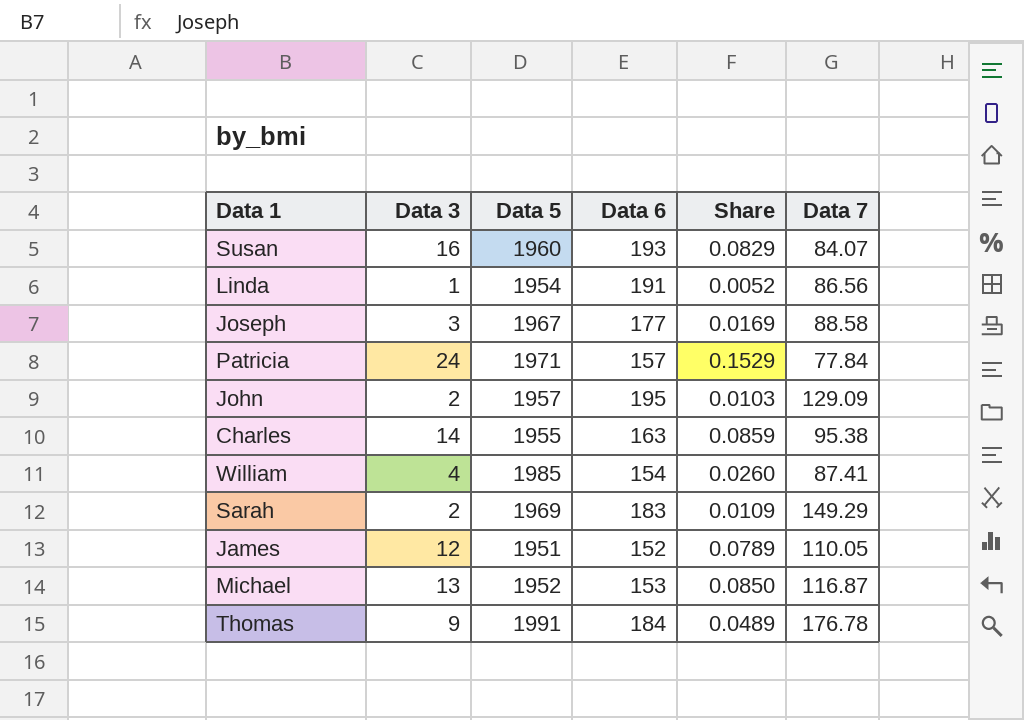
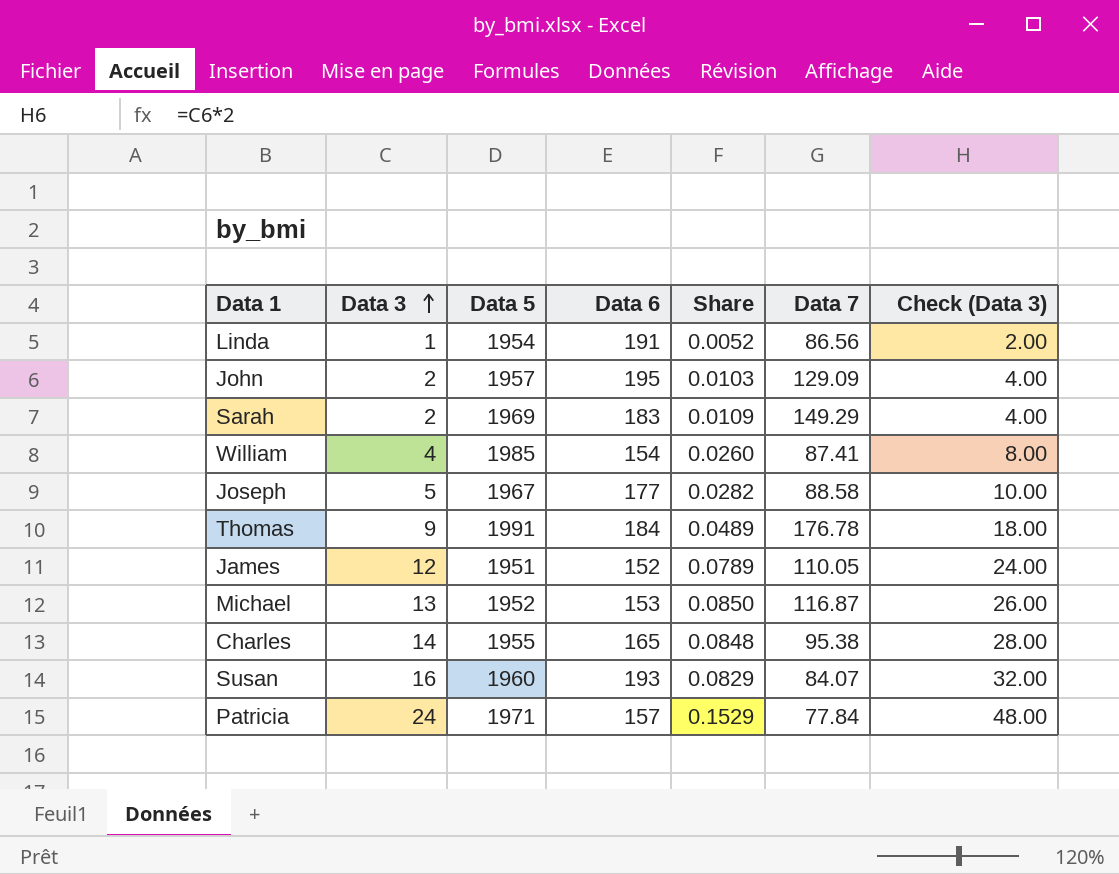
row order: none -> Data 3 ascending
column Check (Data 3) | formula: none -> [Data 3] * 2
Joseph | Data 3: 3 -> 5
Joseph | Share: 0.0169 -> 0.0282
Charles | Data 6: 163 -> 165
Charles | Share: 0.0859 -> 0.0848

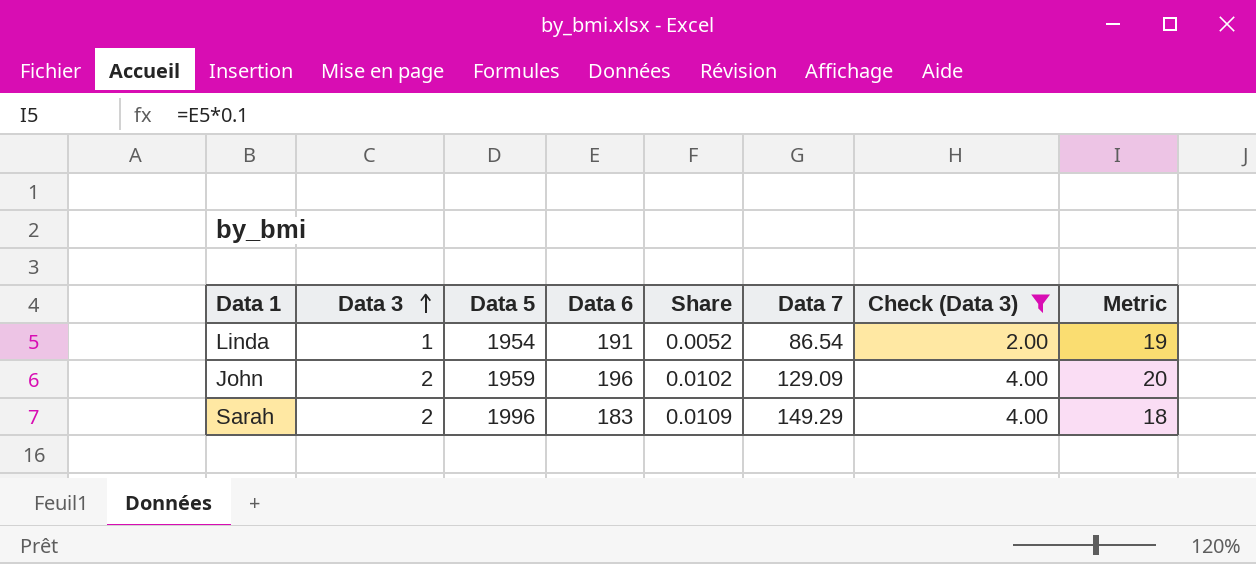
filter: none -> Check (Data 3) <= 4.00
column Metric | formula: none -> [Data 6] * 0.1
Linda | Data 7: 86.56 -> 86.54
John | Data 5: 1957 -> 1959
John | Data 6: 195 -> 196
John | Share: 0.0103 -> 0.0102
Sarah | Data 5: 1969 -> 1996

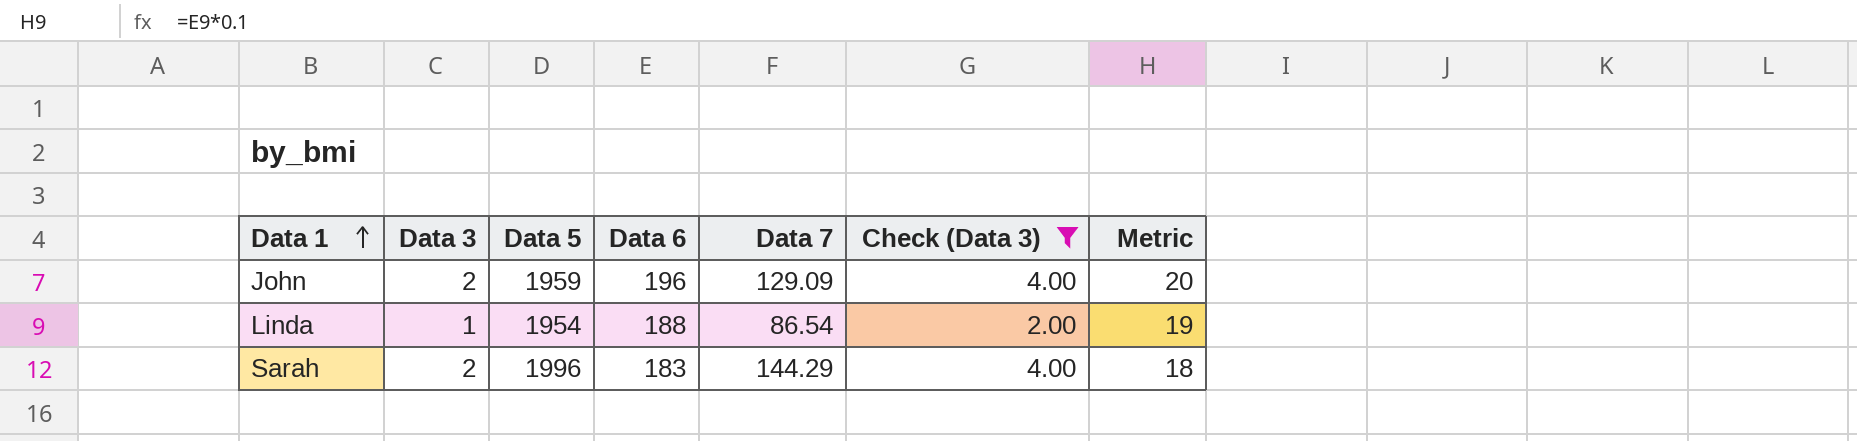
row order: Data 3 ascending -> Data 1 ascending
column Share | formula: [Data 3] / [Data 6] -> none
Linda | Data 6: 191 -> 188
Sarah | Data 7: 149.29 -> 144.29

